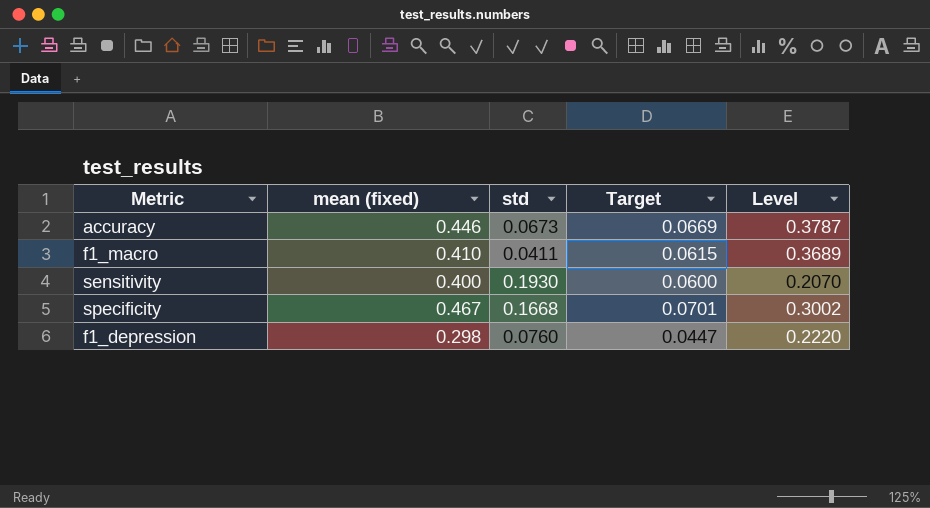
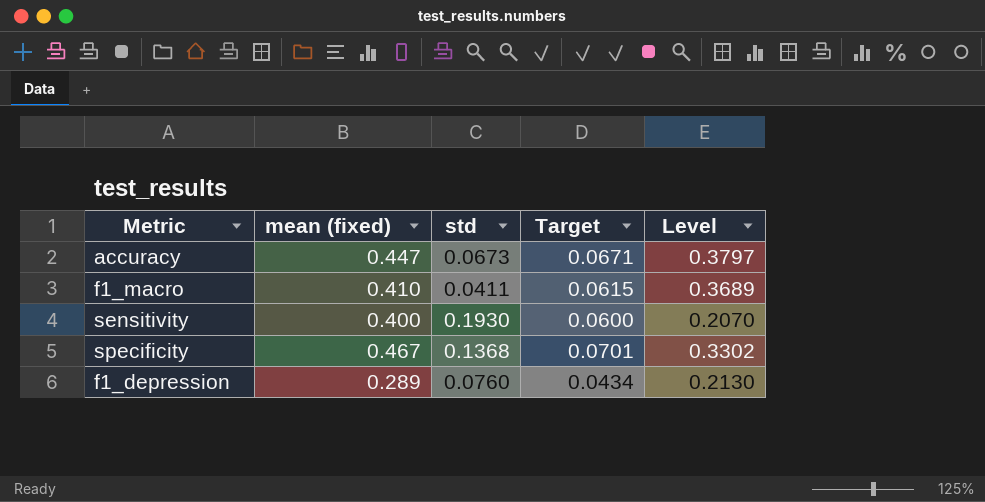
accuracy | mean (fixed): 0.446 -> 0.447
accuracy | Target: 0.0669 -> 0.0671
accuracy | Level: 0.3787 -> 0.3797
specificity | std: 0.1668 -> 0.1368
specificity | Level: 0.3002 -> 0.3302
f1_depression | mean (fixed): 0.298 -> 0.289
f1_depression | Target: 0.0447 -> 0.0434
f1_depression | Level: 0.2220 -> 0.2130

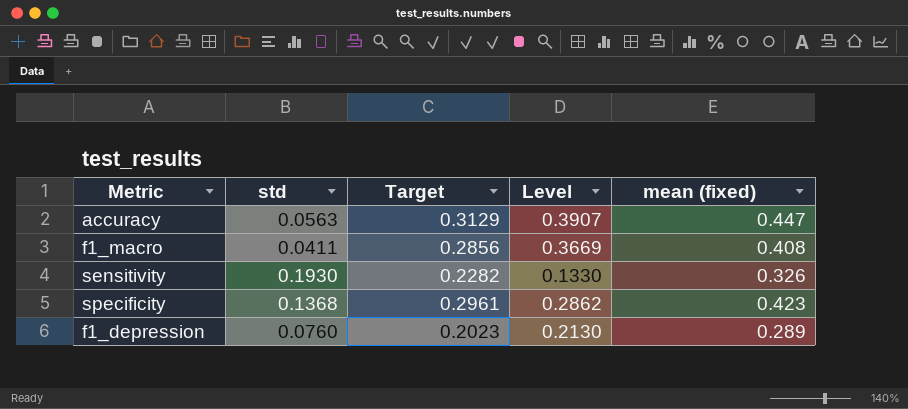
column Target | formula: [mean (fixed)] * 0.15 -> [mean (fixed)] * 0.7
column mean (fixed) | position: 2 -> 5
accuracy | std: 0.0673 -> 0.0563
accuracy | Level: 0.3797 -> 0.3907
f1_macro | Level: 0.3689 -> 0.3669
f1_macro | mean (fixed): 0.410 -> 0.408
sensitivity | Level: 0.2070 -> 0.1330
sensitivity | mean (fixed): 0.400 -> 0.326
specificity | Level: 0.3302 -> 0.2862
specificity | mean (fixed): 0.467 -> 0.423

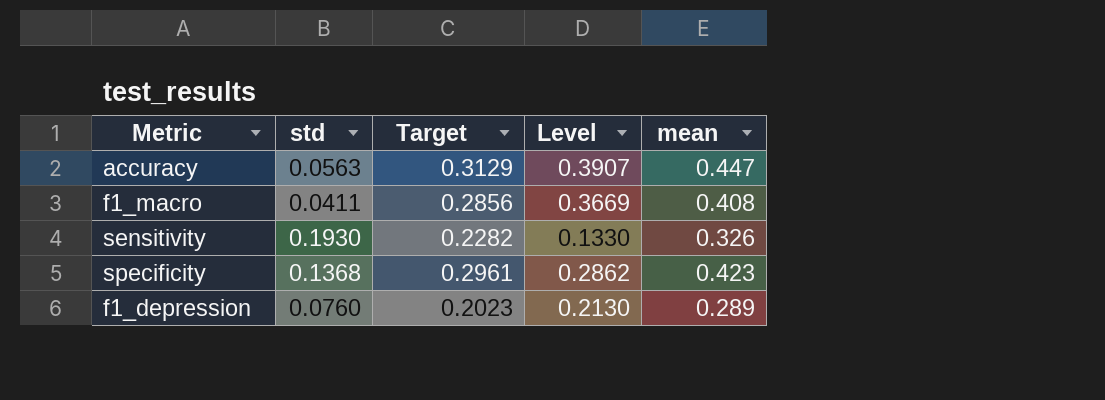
column name: mean (fixed) -> mean

